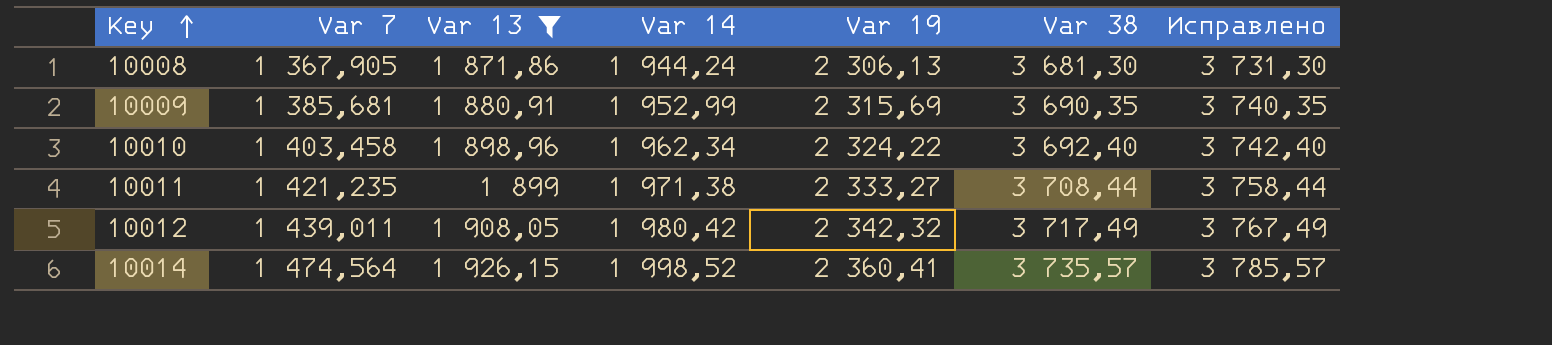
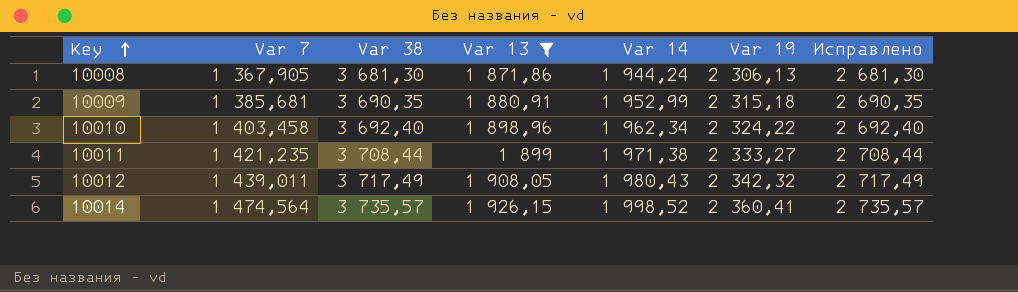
column Var 38 | position: 6 -> 3
column Исправлено | formula: [Var 38] + 50 -> [Var 38] - 1000
10009 | Var 19: 2 315,69 -> 2 315,18
10012 | Var 14: 1 980,42 -> 1 980,43

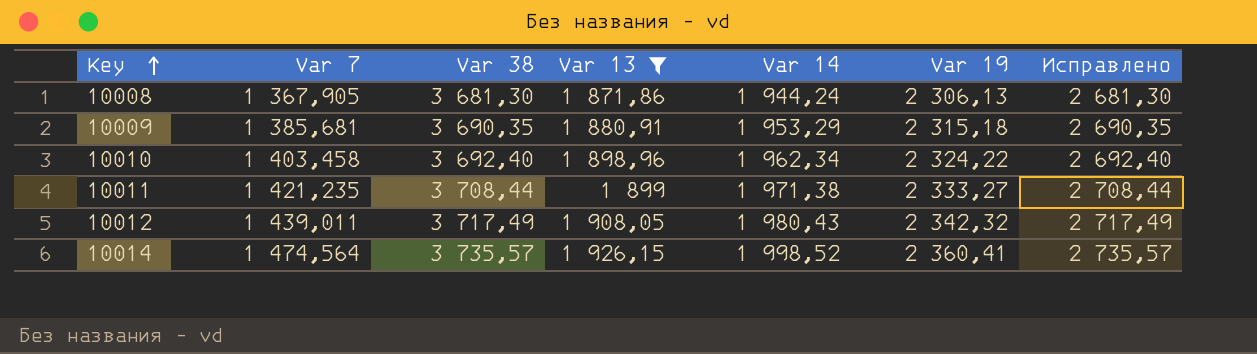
10009 | Var 14: 1 952,99 -> 1 953,29

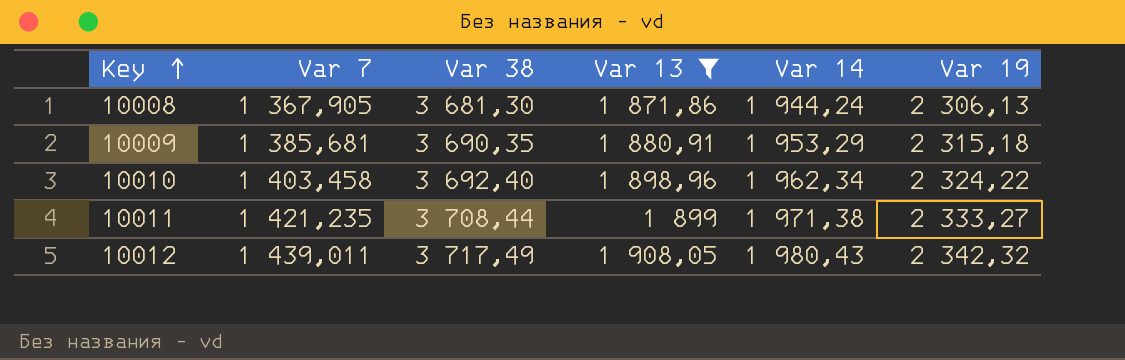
column Исправлено | formula: [Var 38] - 1000 -> none
row 10014: 1 474,564 | 3 735,57 | 1 926,15 | 1 998,52 | 2 360,41 | 2 735,57 -> none

